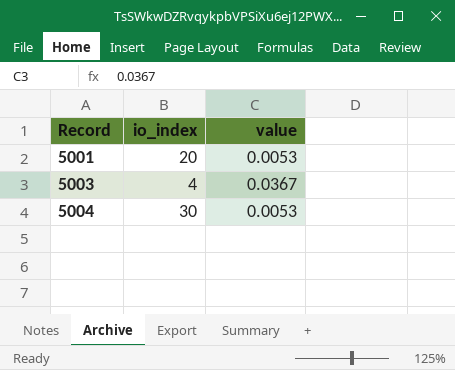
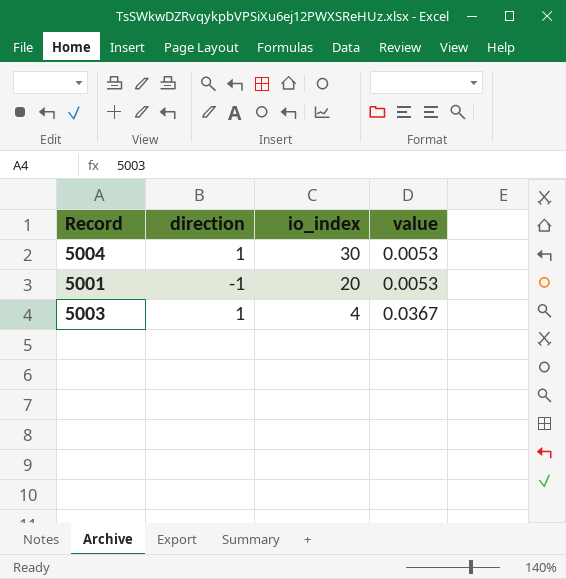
row order: Record ascending -> io_index descending
column direction | position: none -> 2

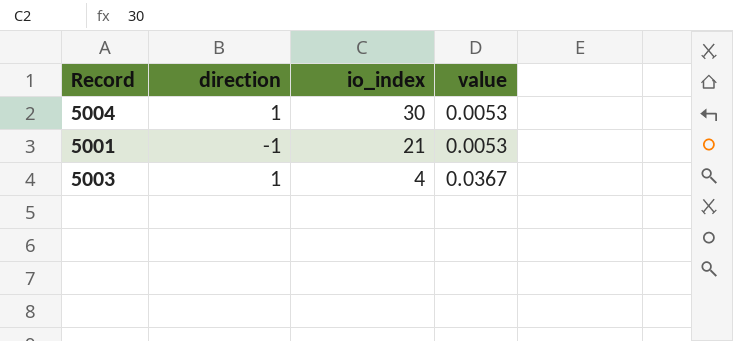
5001 | io_index: 20 -> 21

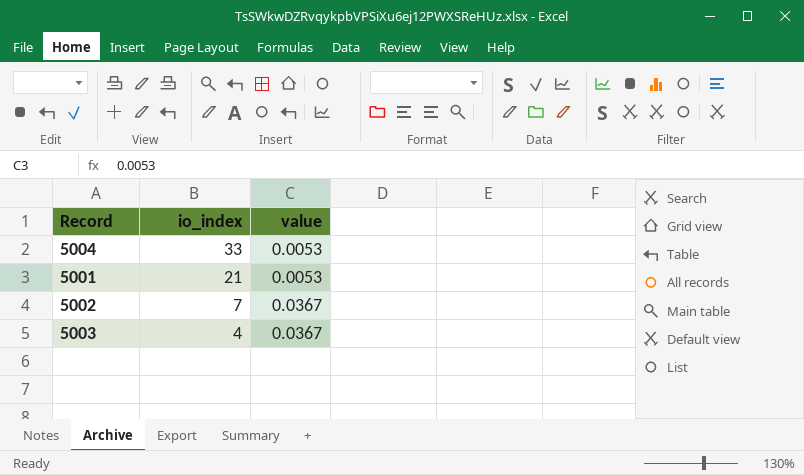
column direction | position: 2 -> none
5004 | io_index: 30 -> 33
row 5002: none -> 7 | 0.0367

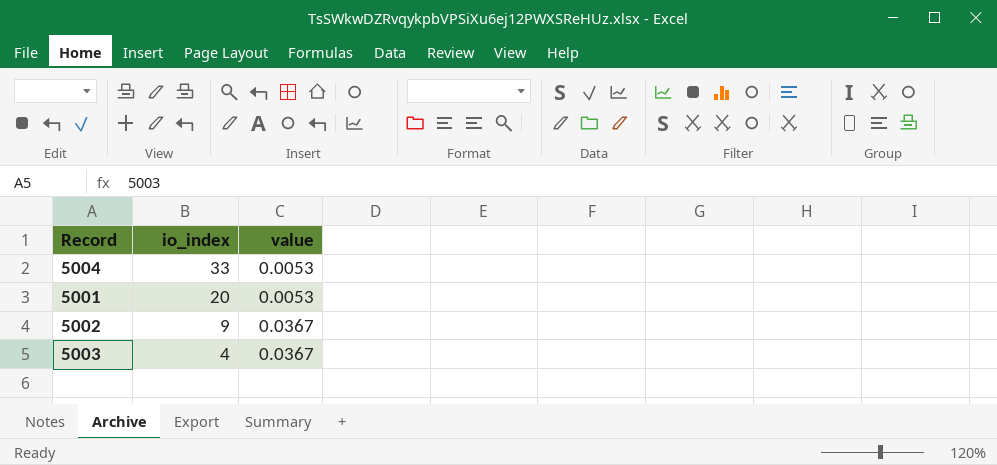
5001 | io_index: 21 -> 20
5002 | io_index: 7 -> 9

